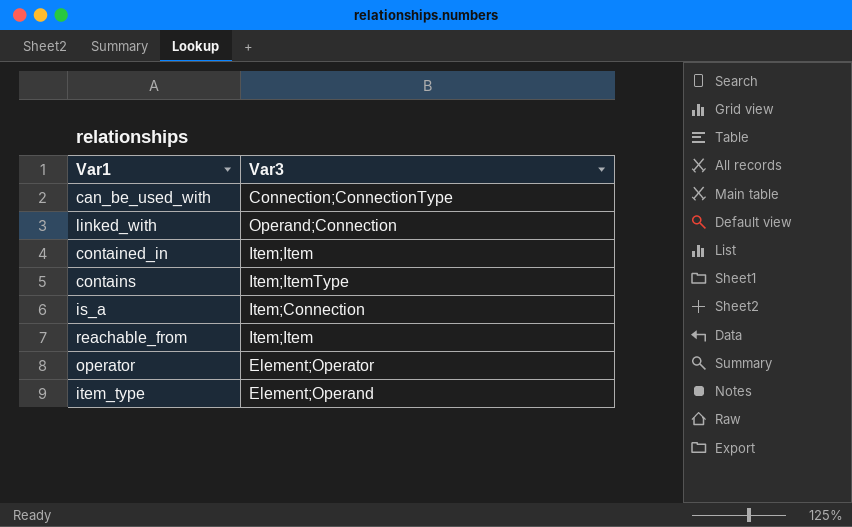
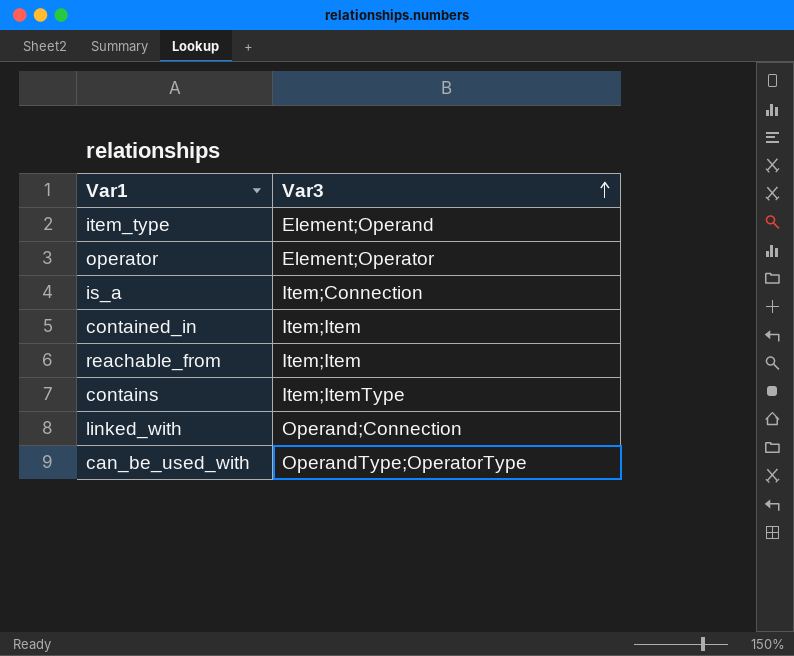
row order: none -> Var3 ascending
can_be_used_with | Var3: Connection;ConnectionType -> OperandType;OperatorType

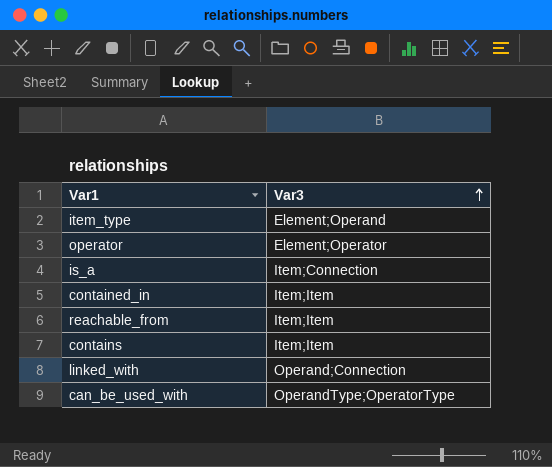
contains | Var3: Item;ItemType -> Item;Item

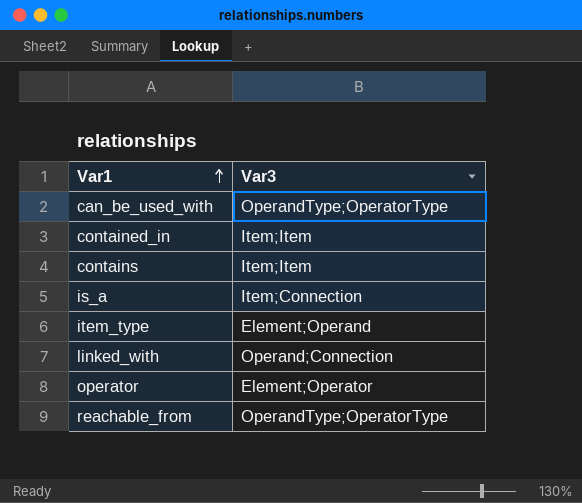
row order: Var3 ascending -> Var1 ascending
reachable_from | Var3: Item;Item -> OperandType;OperatorType

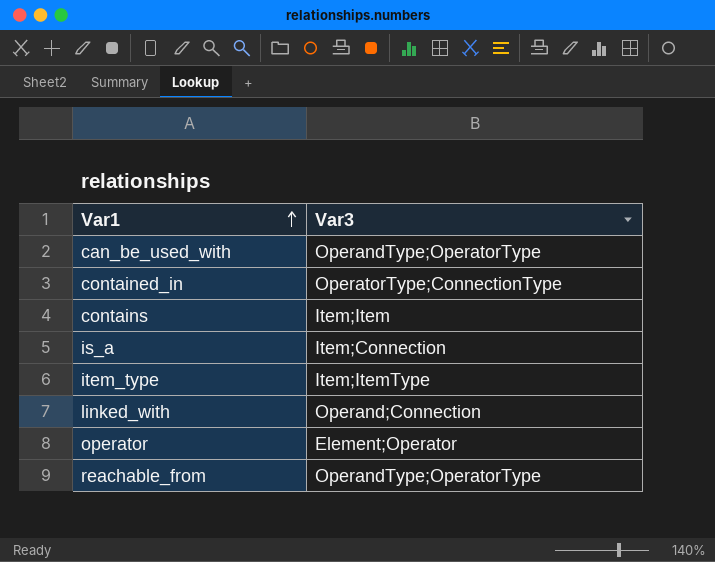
contained_in | Var3: Item;Item -> OperatorType;ConnectionType
item_type | Var3: Element;Operand -> Item;ItemType

